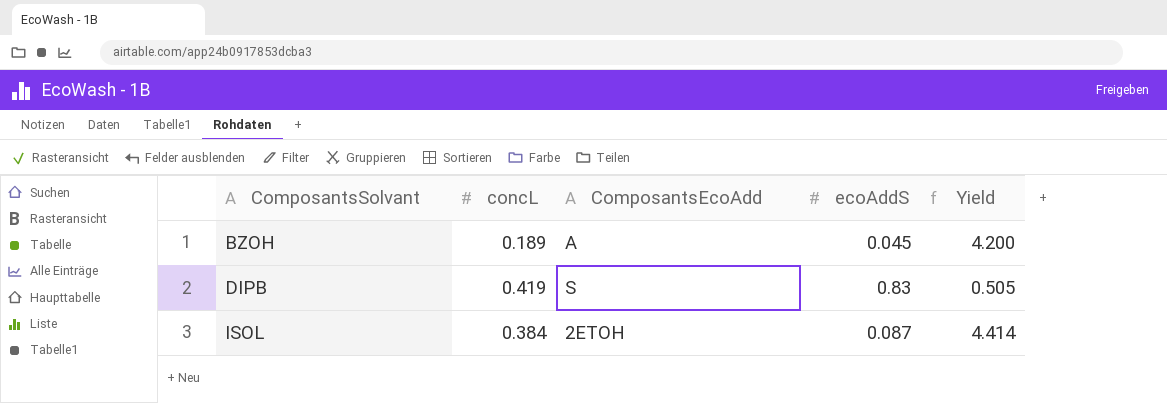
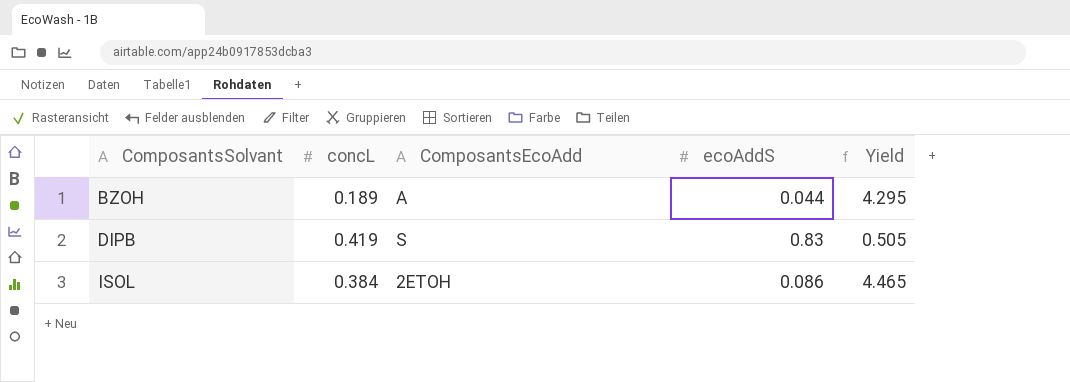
BZOH | ecoAddS: 0.045 -> 0.044
BZOH | Yield: 4.200 -> 4.295
ISOL | ecoAddS: 0.087 -> 0.086
ISOL | Yield: 4.414 -> 4.465

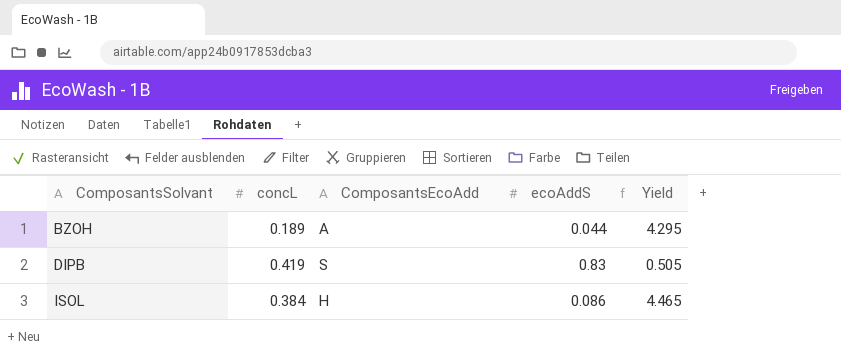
ISOL | ComposantsEcoAdd: 2ETOH -> H

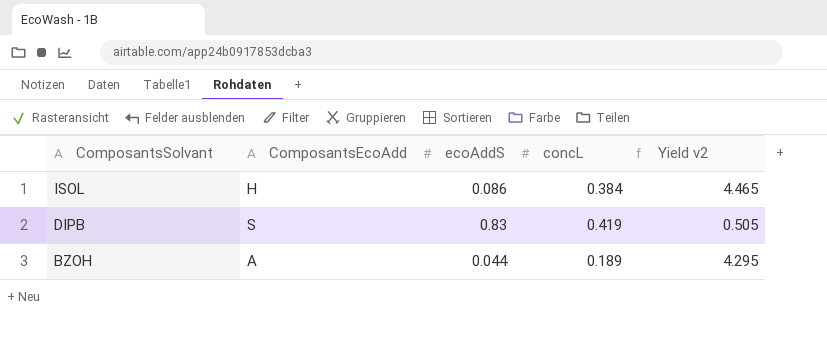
row order: ComposantsSolvant ascending -> ComposantsSolvant descending
column concL | position: 2 -> 4
column name: Yield -> Yield v2

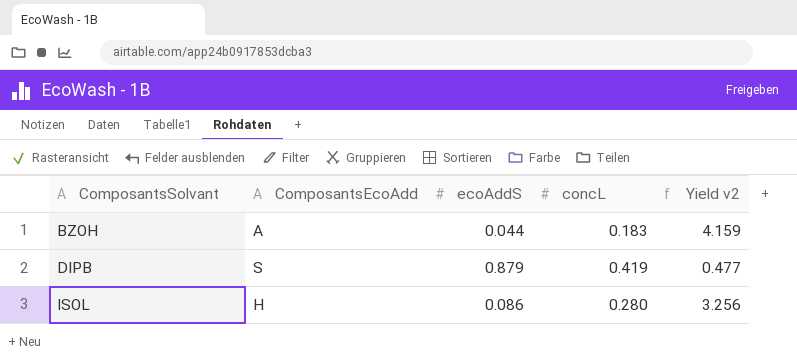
row order: ComposantsSolvant descending -> ComposantsSolvant ascending
BZOH | concL: 0.189 -> 0.183
BZOH | Yield v2: 4.295 -> 4.159
DIPB | ecoAddS: 0.83 -> 0.879
DIPB | Yield v2: 0.505 -> 0.477
ISOL | concL: 0.384 -> 0.280
ISOL | Yield v2: 4.465 -> 3.256

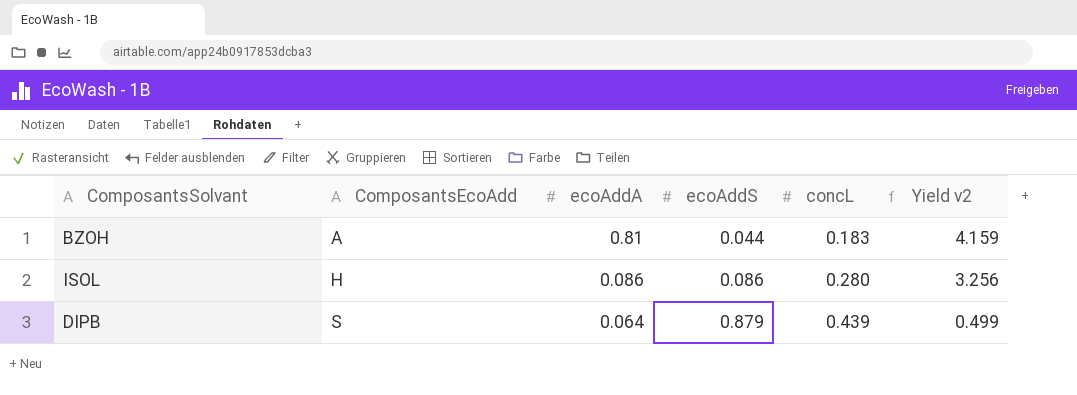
row order: ComposantsSolvant ascending -> ComposantsEcoAdd ascending
column ecoAddA | position: none -> 3
DIPB | concL: 0.419 -> 0.439
DIPB | Yield v2: 0.477 -> 0.499

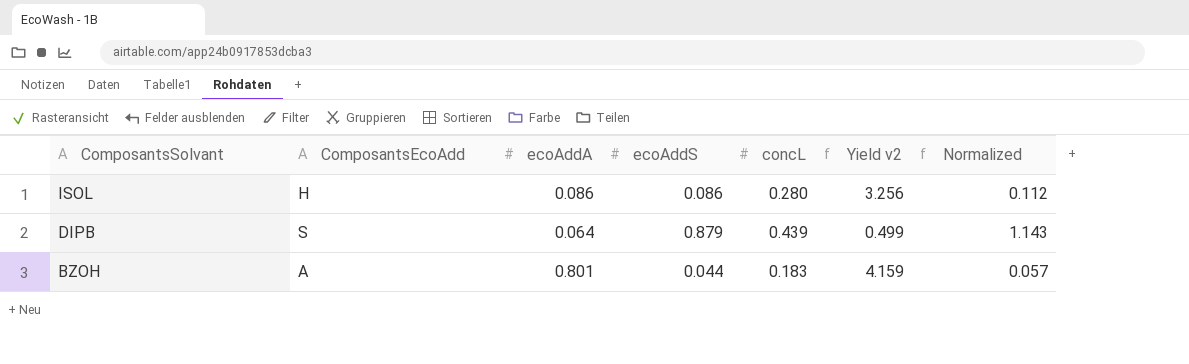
row order: ComposantsEcoAdd ascending -> ComposantsSolvant descending
column Normalized | formula: none -> [ecoAddS] * 1.3
BZOH | ecoAddA: 0.81 -> 0.801

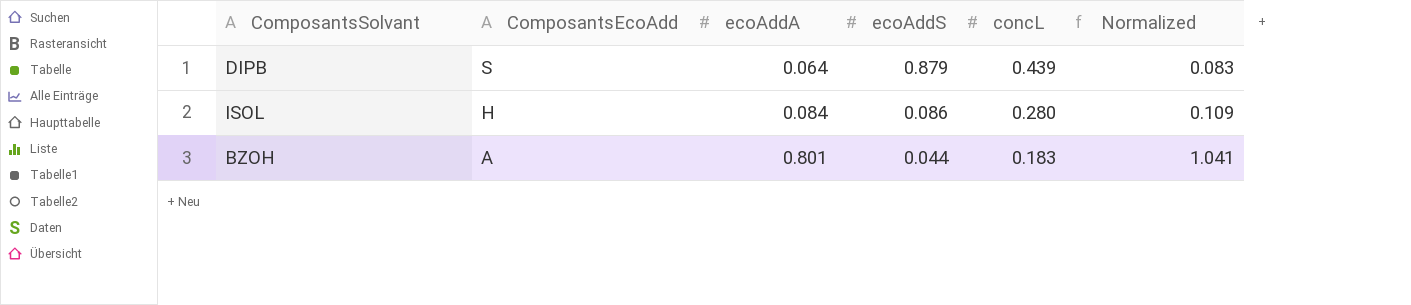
row order: ComposantsSolvant descending -> ComposantsEcoAdd descending
column Yield v2 | formula: [concL] / [ecoAddS] -> none
column Normalized | formula: [ecoAddS] * 1.3 -> [ecoAddA] * 1.3
ISOL | ecoAddA: 0.086 -> 0.084

